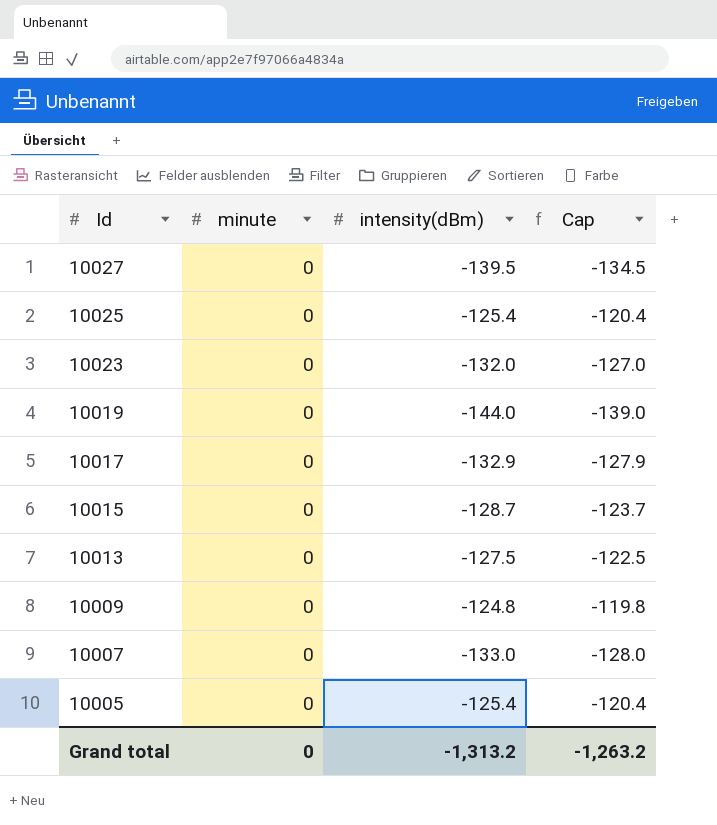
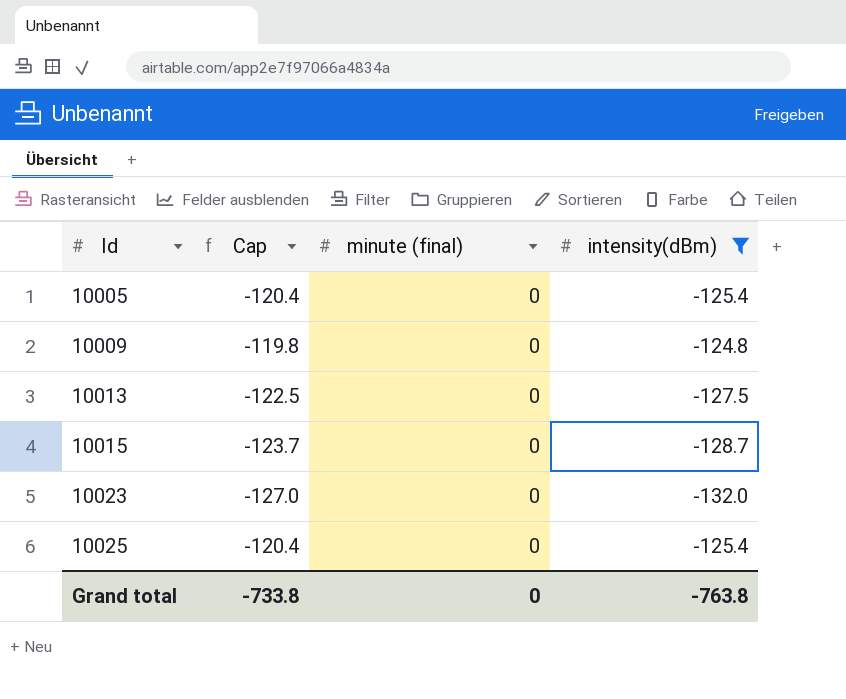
filter: none -> intensity(dBm) >= -132.0
row order: Id descending -> Id ascending
column Cap | position: 4 -> 2
column name: minute -> minute (final)
Grand total | Cap: -1,263.2 -> -733.8
Grand total | intensity(dBm): -1,313.2 -> -763.8

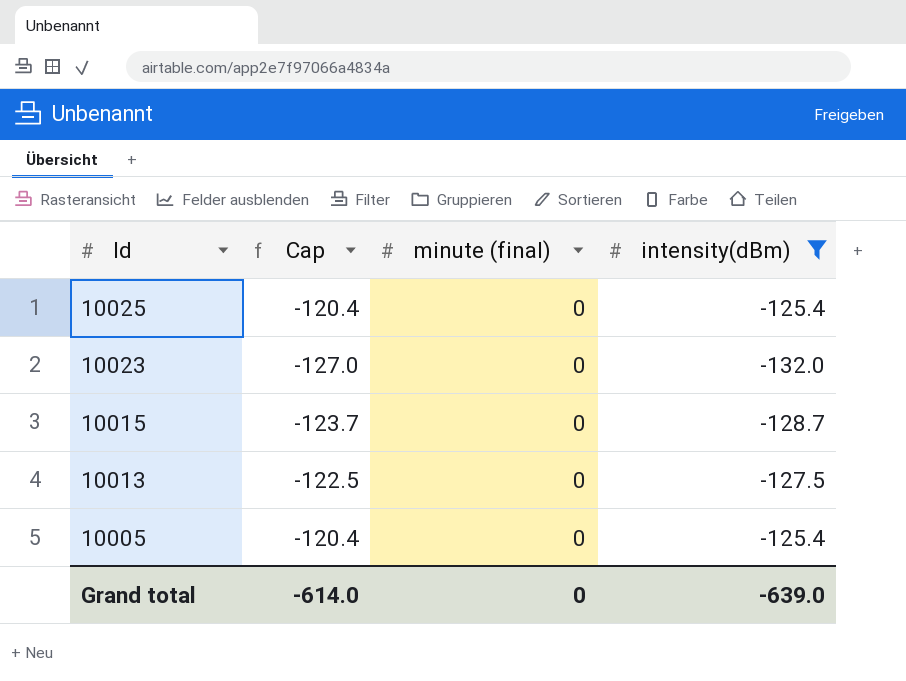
row order: Id ascending -> Id descending
row 10009: -119.8 | 0 | -124.8 -> none
Grand total | Cap: -733.8 -> -614.0
Grand total | intensity(dBm): -763.8 -> -639.0

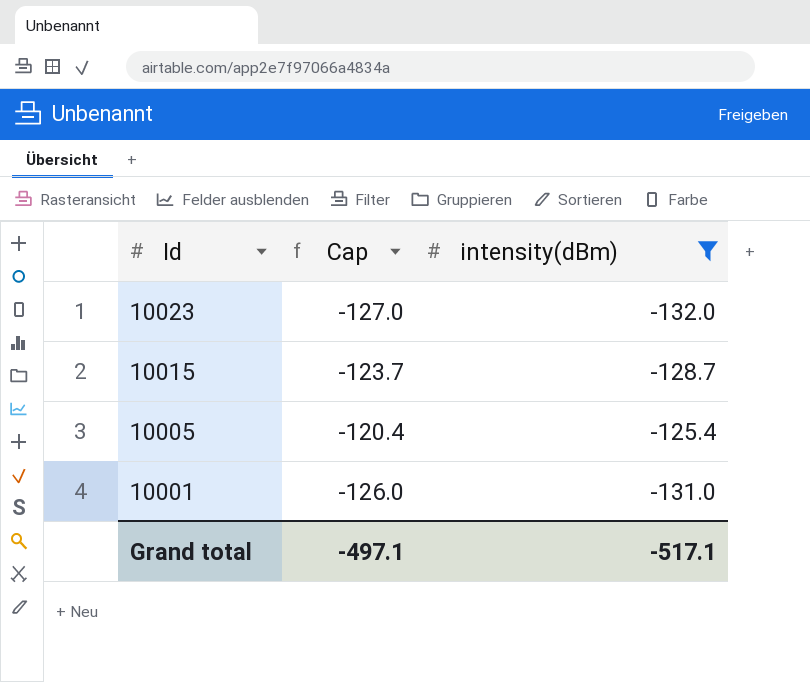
column minute (final) | position: 3 -> none
row 10025: -120.4 | 0 | -125.4 -> none
row 10013: -122.5 | 0 | -127.5 -> none
row 10001: none -> -126.0 | -131.0
Grand total | Cap: -614.0 -> -497.1
Grand total | intensity(dBm): -639.0 -> -517.1

